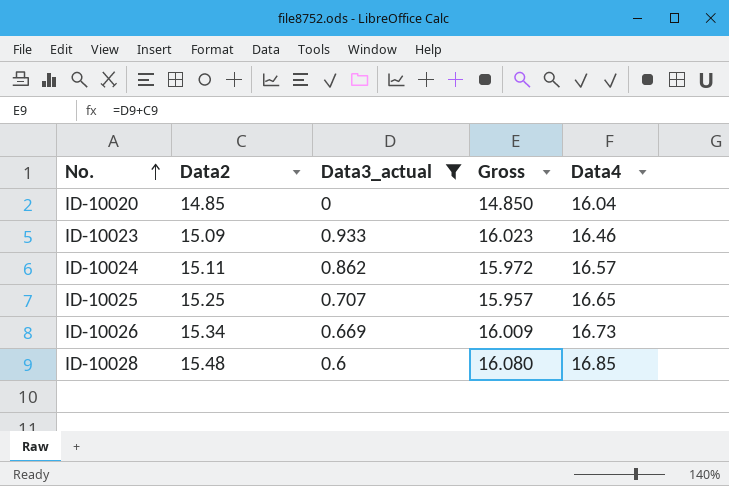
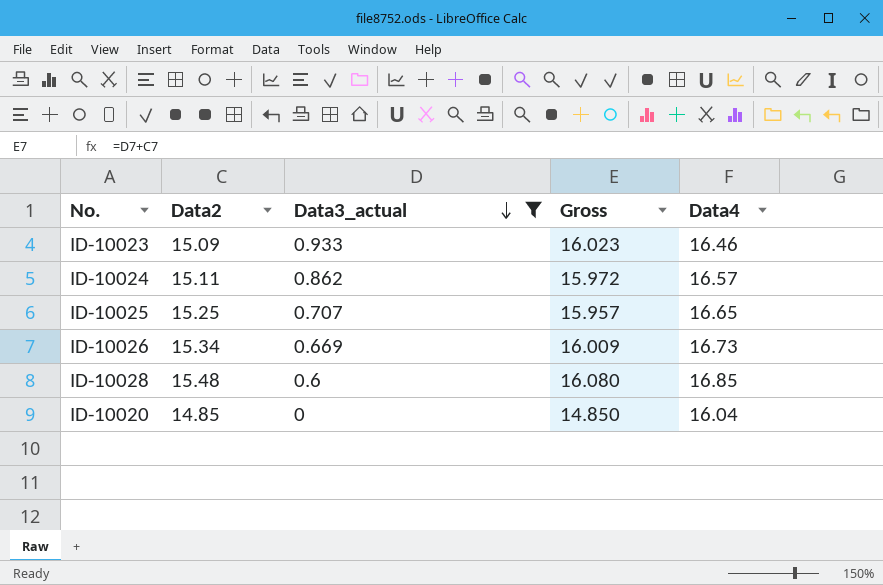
row order: No. ascending -> Data3_actual descending

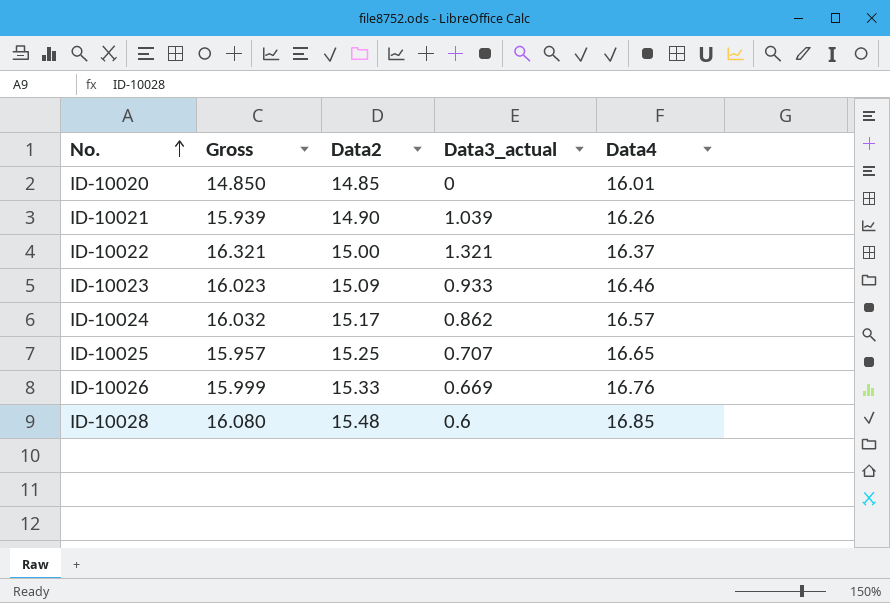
filter: Data3_actual <= 0.933 -> none
row order: Data3_actual descending -> No. ascending
column Gross | position: 4 -> 2
ID-10020 | Data4: 16.04 -> 16.01
ID-10024 | Gross: 15.972 -> 16.032
ID-10024 | Data2: 15.11 -> 15.17
ID-10026 | Gross: 16.009 -> 15.999
ID-10026 | Data2: 15.34 -> 15.33
ID-10026 | Data4: 16.73 -> 16.76

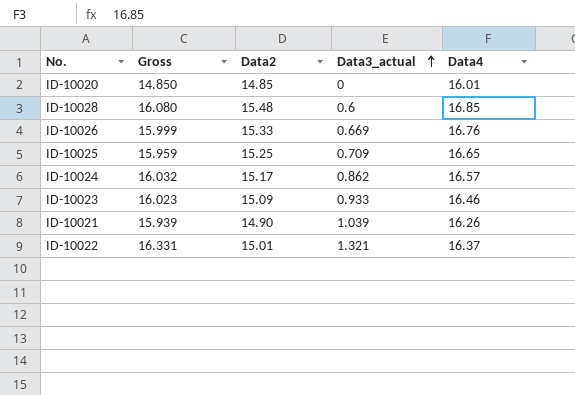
row order: No. ascending -> Data3_actual ascending
ID-10025 | Gross: 15.957 -> 15.959
ID-10025 | Data3_actual: 0.707 -> 0.709
ID-10022 | Gross: 16.321 -> 16.331
ID-10022 | Data2: 15.00 -> 15.01

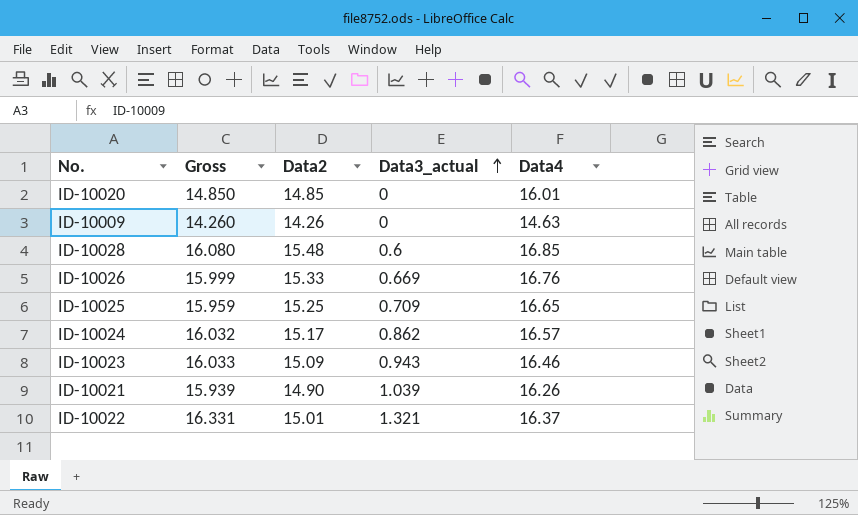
row ID-10009: none -> 14.260 | 14.26 | 0 | 14.63
ID-10023 | Gross: 16.023 -> 16.033
ID-10023 | Data3_actual: 0.933 -> 0.943

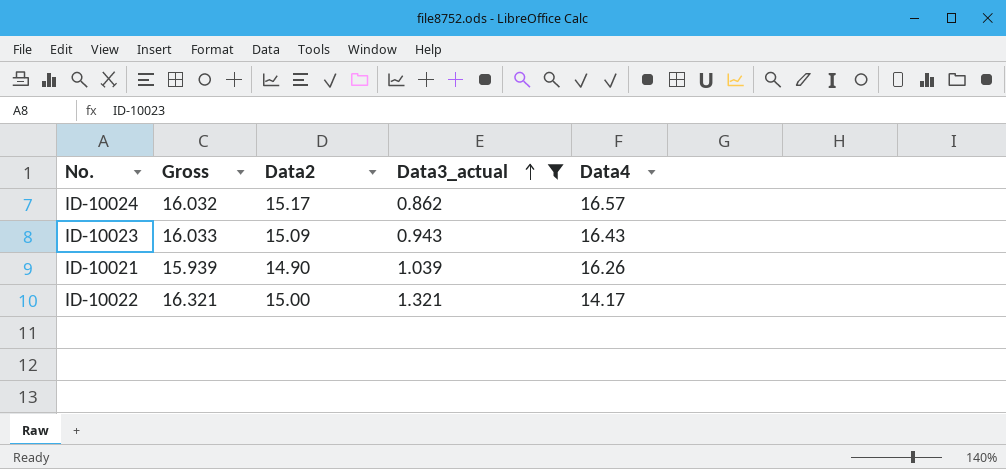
filter: none -> Data3_actual >= 0.862
ID-10023 | Data4: 16.46 -> 16.43
ID-10022 | Gross: 16.331 -> 16.321
ID-10022 | Data2: 15.01 -> 15.00
ID-10022 | Data4: 16.37 -> 14.17

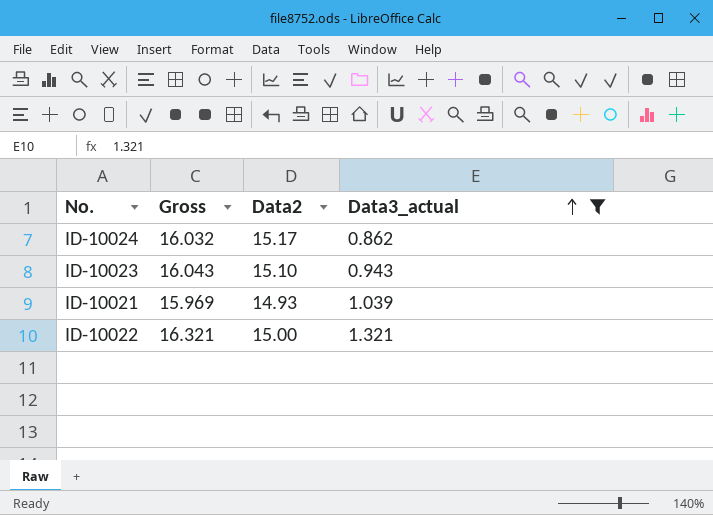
column Data4 | position: 5 -> none
ID-10023 | Gross: 16.033 -> 16.043
ID-10023 | Data2: 15.09 -> 15.10
ID-10021 | Gross: 15.939 -> 15.969
ID-10021 | Data2: 14.90 -> 14.93

